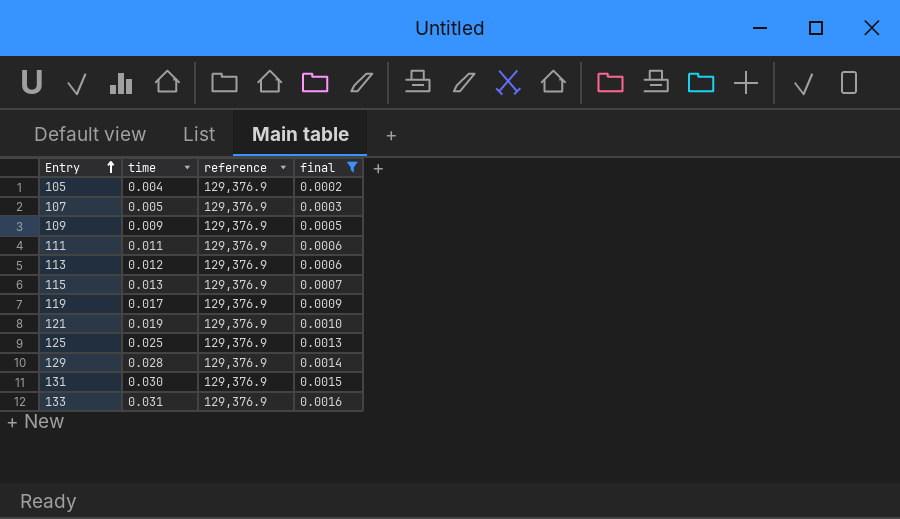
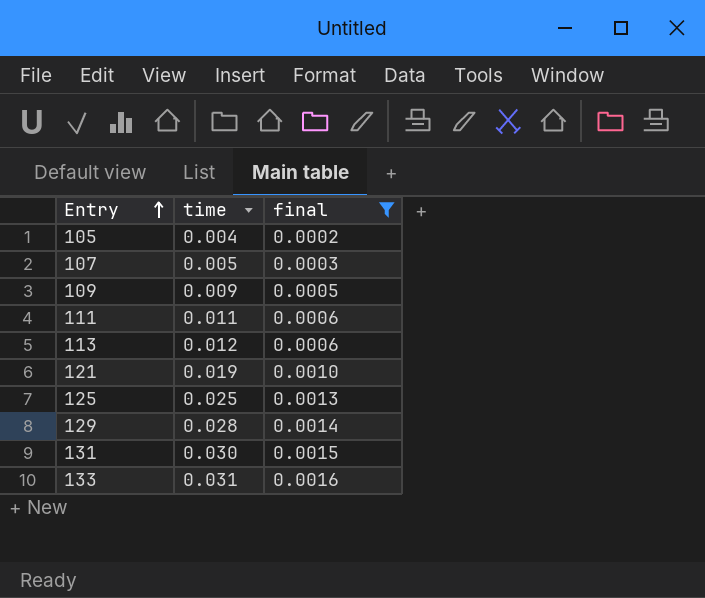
column reference | position: 3 -> none
row 115: 0.013 | 129,376.9 | 0.0007 -> none
row 119: 0.017 | 129,376.9 | 0.0009 -> none

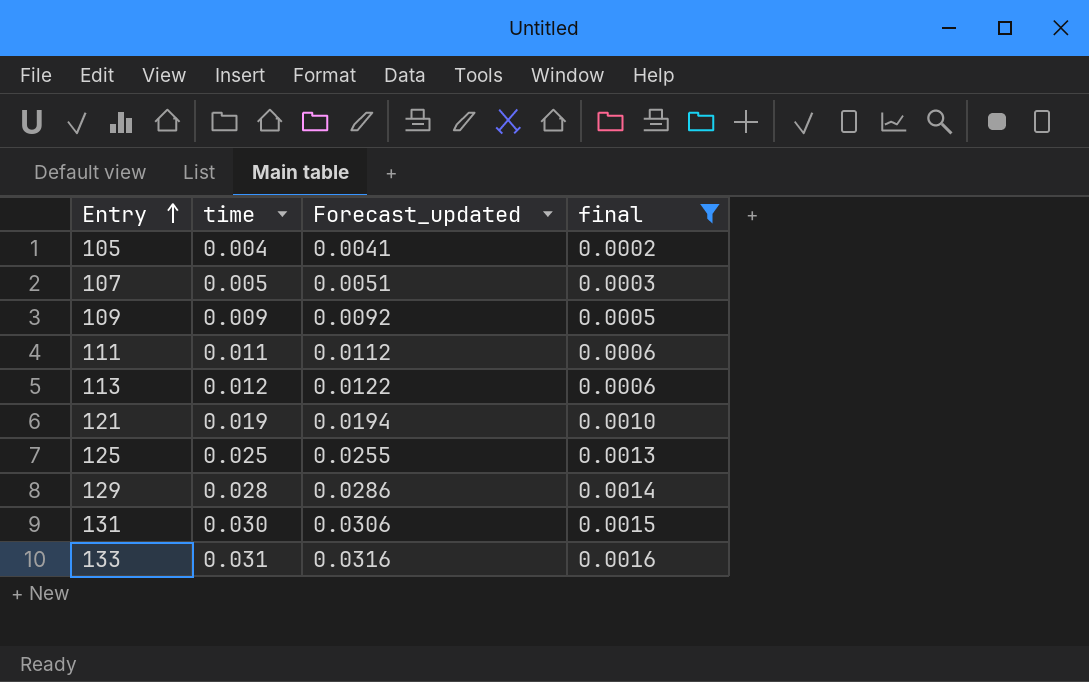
column Forecast_updated | formula: none -> [time] * 1.02

